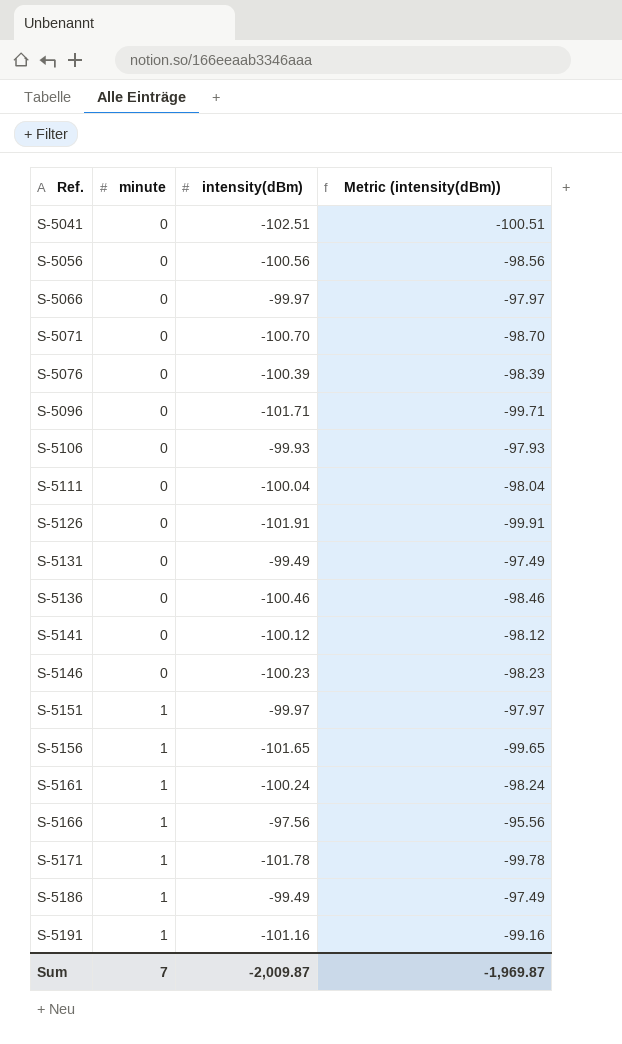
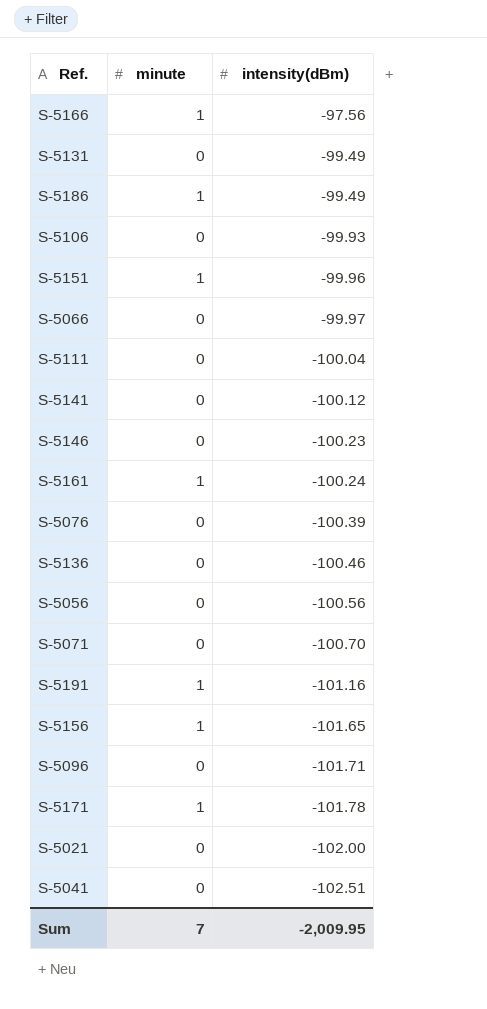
row order: Ref. ascending -> intensity(dBm) descending
column Metric (intensity(dBm)) | formula: [intensity(dBm)] + 2 -> none
row S-5126: 0 | -101.91 | -99.91 -> none
S-5151 | intensity(dBm): -99.97 -> -99.96
row S-5021: none -> 0 | -102.00
Sum | intensity(dBm): -2,009.87 -> -2,009.95

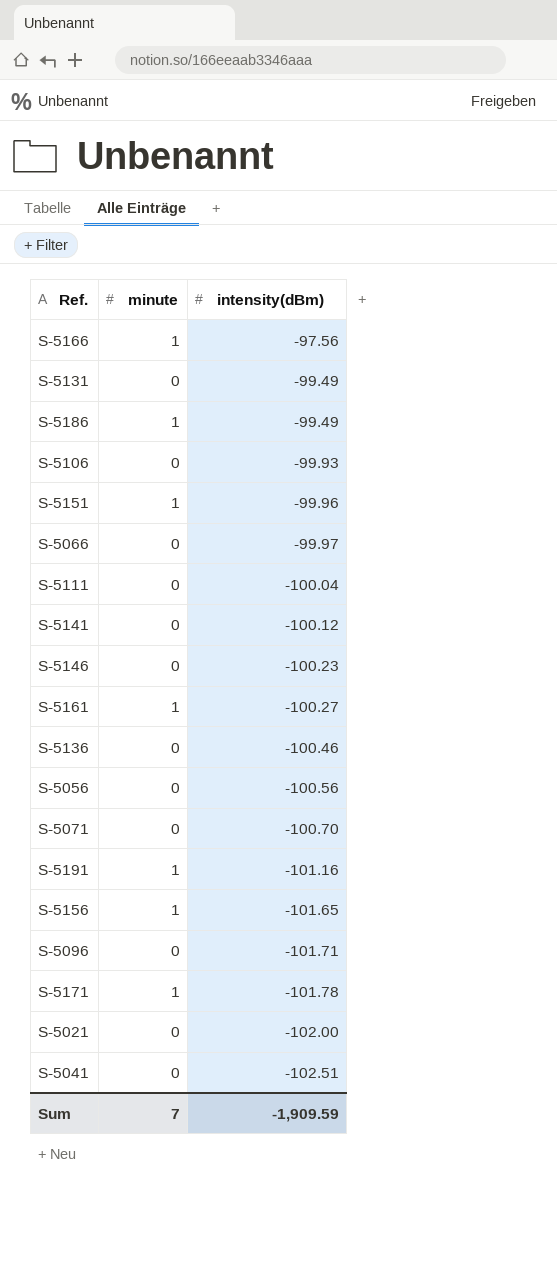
row S-5076: 0 | -100.39 -> none
S-5161 | intensity(dBm): -100.24 -> -100.27
Sum | intensity(dBm): -2,009.95 -> -1,909.59

